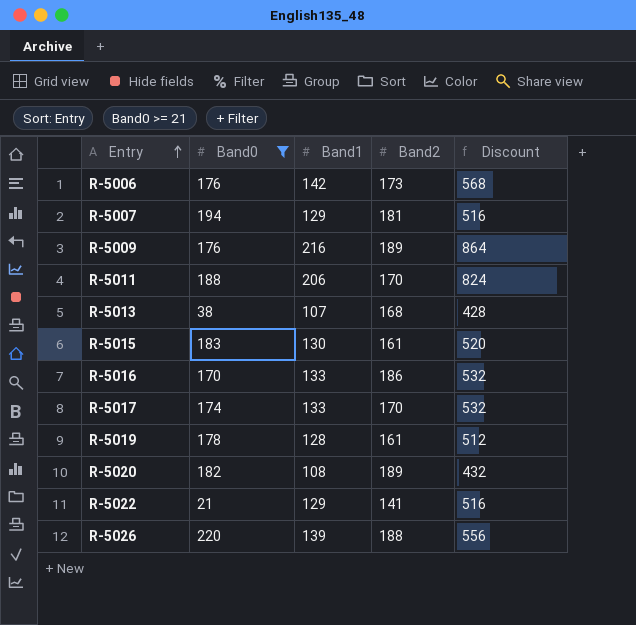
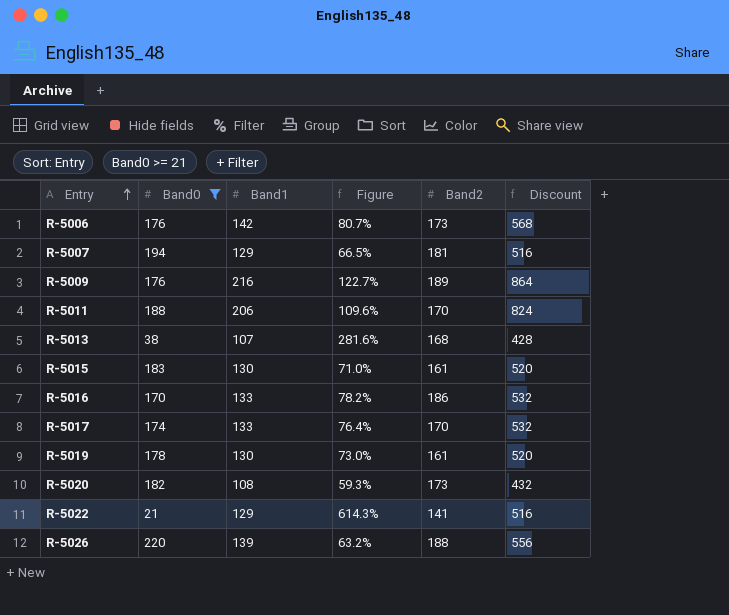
column Figure | formula: none -> [Band1] / [Band0]
R-5019 | Band1: 128 -> 130
R-5019 | Discount: 512 -> 520
R-5020 | Band2: 189 -> 173

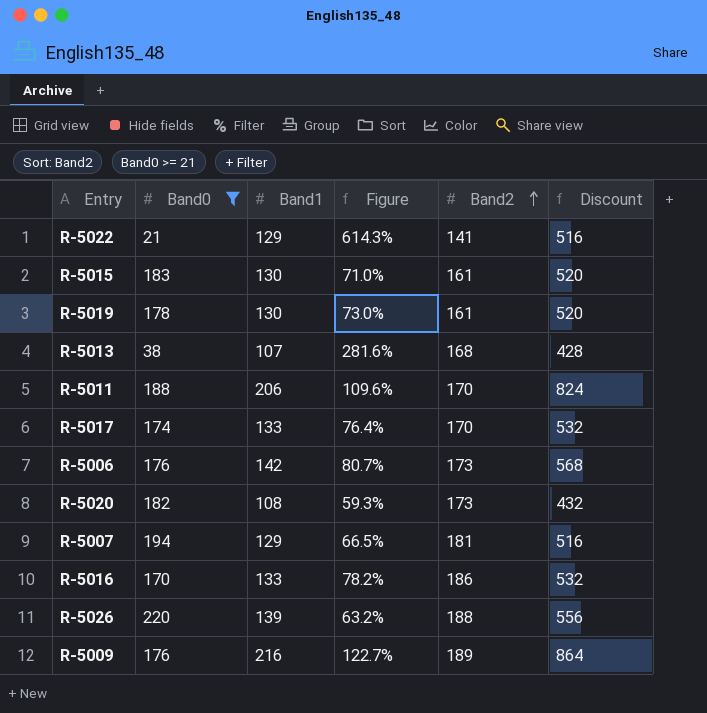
row order: Entry ascending -> Band2 ascending

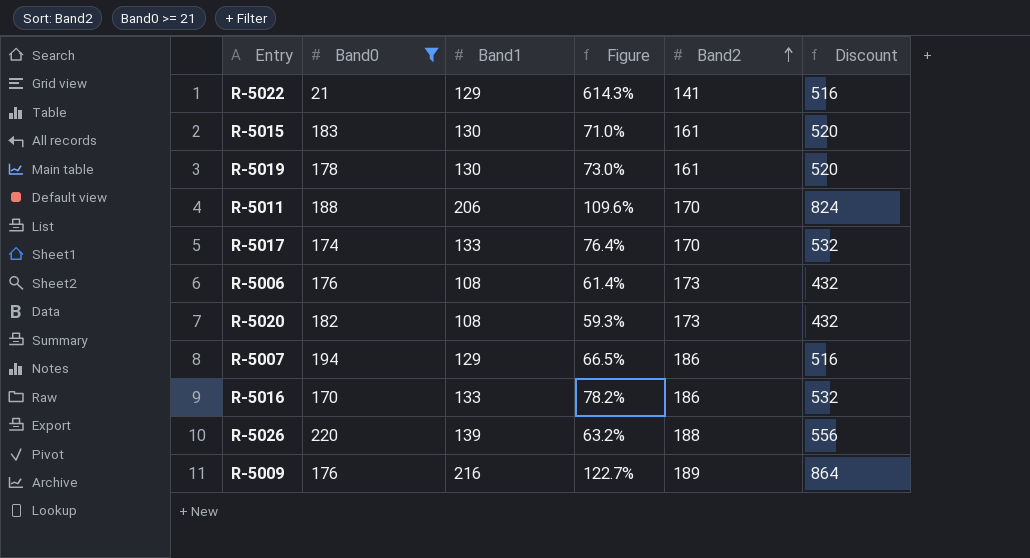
row R-5013: 38 | 107 | 281.6% | 168 | 428 -> none
R-5006 | Band1: 142 -> 108
R-5006 | Figure: 80.7% -> 61.4%
R-5006 | Discount: 568 -> 432
R-5007 | Band2: 181 -> 186

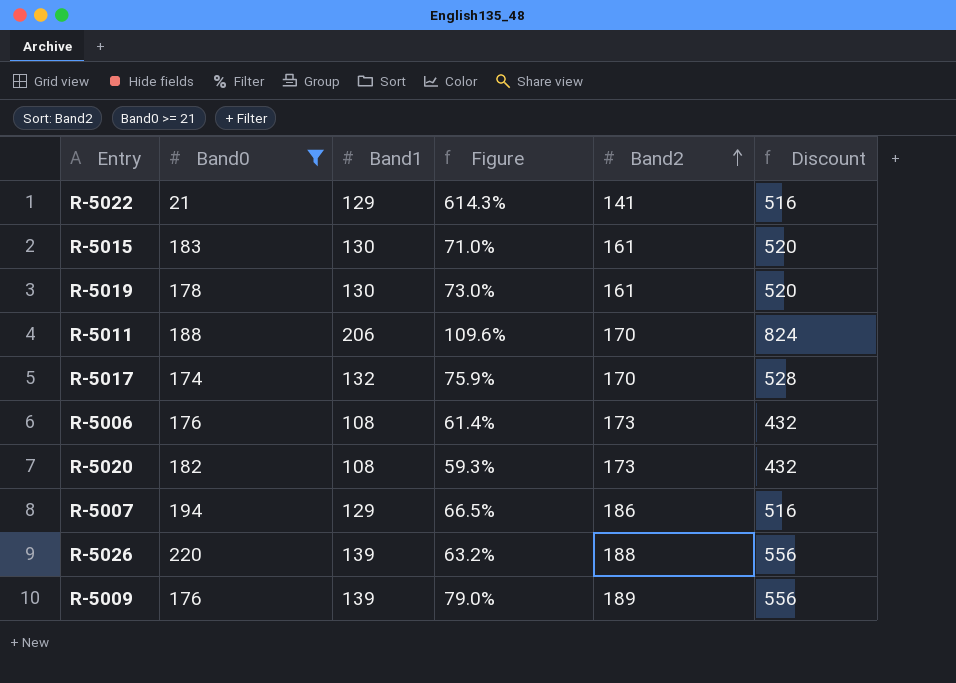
row R-5016: 170 | 133 | 78.2% | 186 | 532 -> none
R-5017 | Band1: 133 -> 132
R-5017 | Figure: 76.4% -> 75.9%
R-5017 | Discount: 532 -> 528
R-5009 | Band1: 216 -> 139
R-5009 | Figure: 122.7% -> 79.0%
R-5009 | Discount: 864 -> 556

